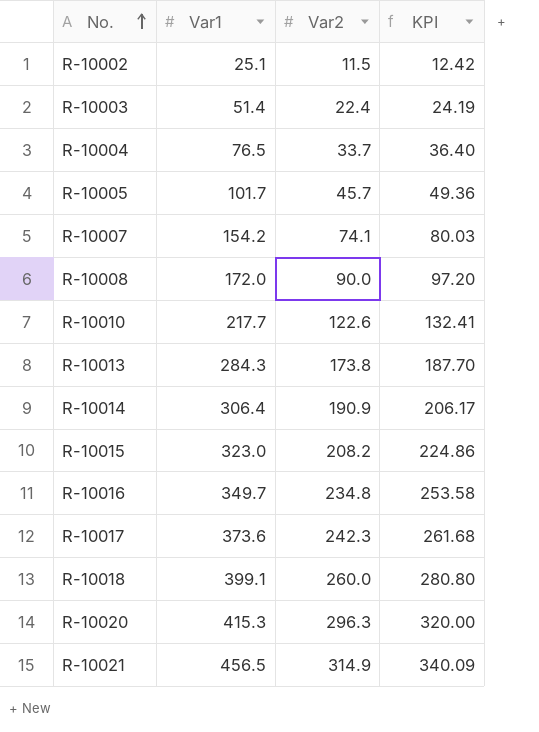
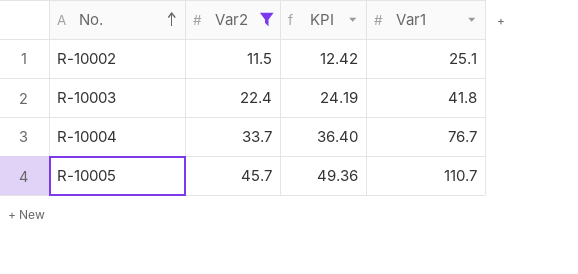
filter: none -> Var2 <= 45.7
column Var1 | position: 2 -> 4
R-10003 | Var1: 51.4 -> 41.8
R-10004 | Var1: 76.5 -> 76.7
R-10005 | Var1: 101.7 -> 110.7

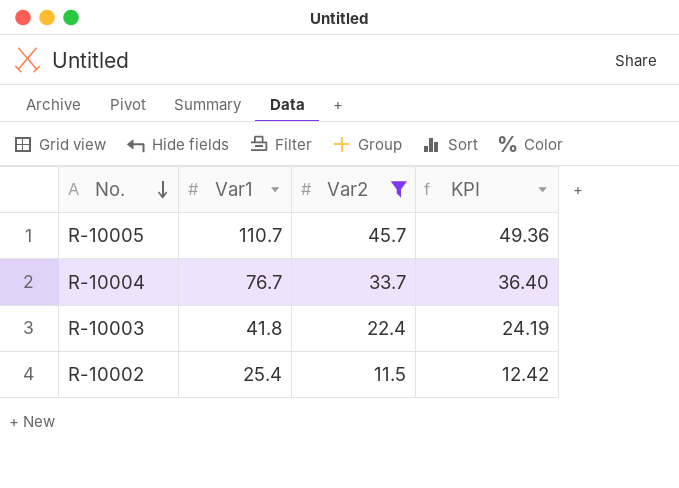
row order: No. ascending -> No. descending
column Var1 | position: 4 -> 2
R-10002 | Var1: 25.1 -> 25.4

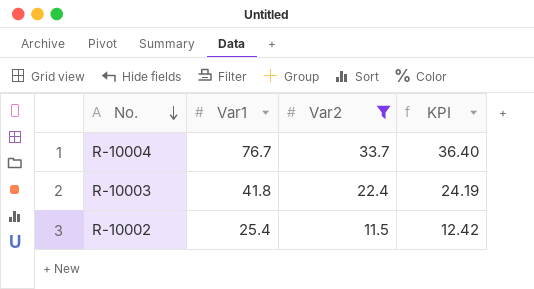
row R-10005: 110.7 | 45.7 | 49.36 -> none

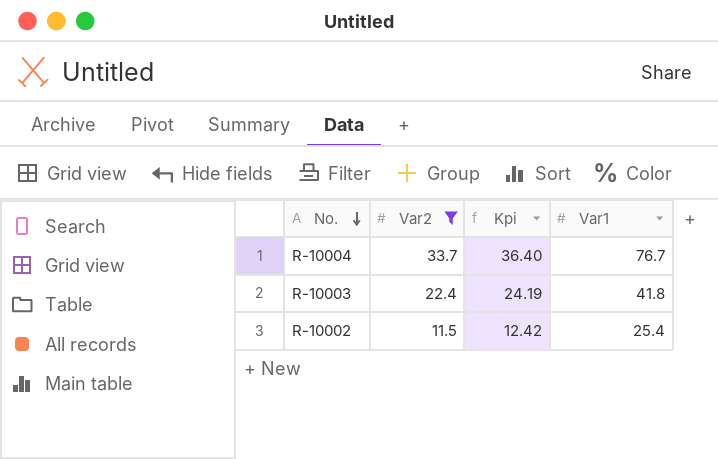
column name: KPI -> Kpi
column Var1 | position: 2 -> 4

